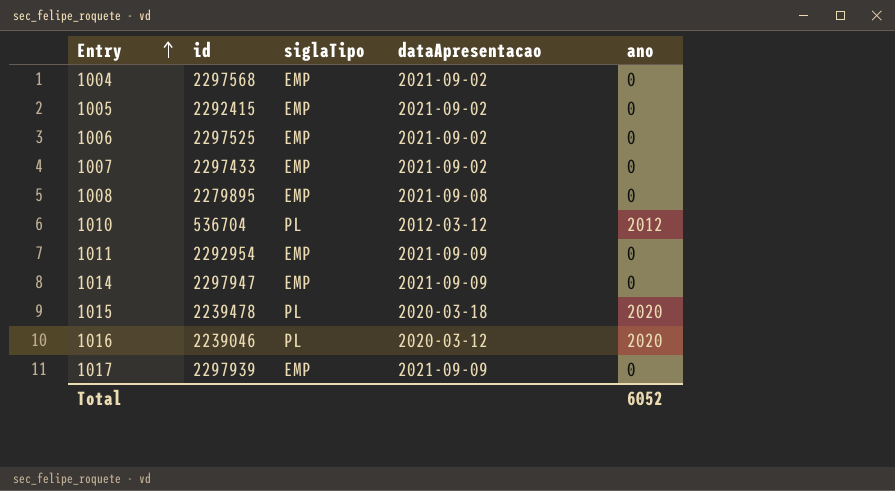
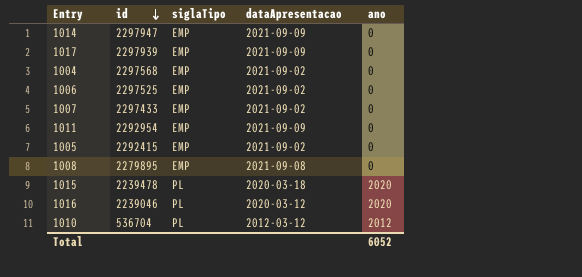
row order: Entry ascending -> id descending

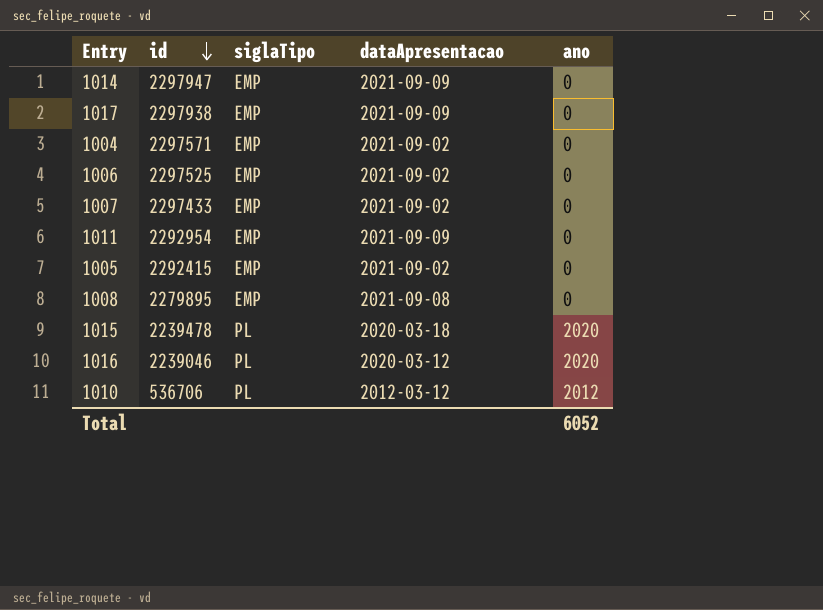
1017 | id: 2297939 -> 2297938
1004 | id: 2297568 -> 2297571
1010 | id: 536704 -> 536706

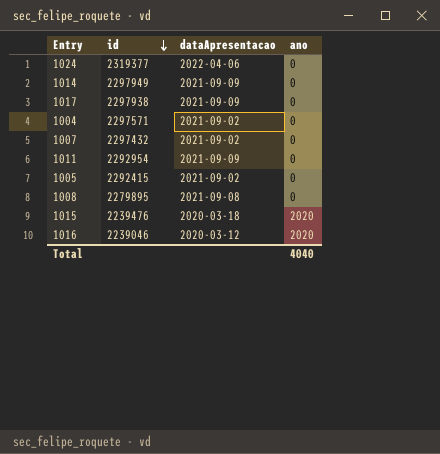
column siglaTipo | position: 3 -> none
row 1006: 2297525 | EMP | 2021-09-02 | 0 -> none
row 1010: 536706 | PL | 2012-03-12 | 2012 -> none
row 1024: none -> 2319377 | 2022-04-06 | 0
1014 | id: 2297947 -> 2297949
1007 | id: 2297433 -> 2297432
1015 | id: 2239478 -> 2239476
Total | ano: 6052 -> 4040

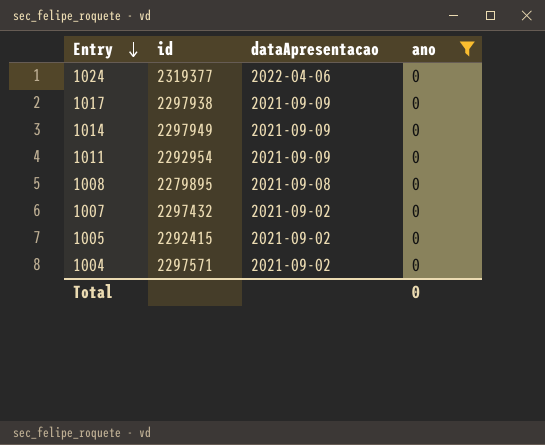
filter: none -> ano = 0
row order: id descending -> Entry descending
Total | ano: 4040 -> 0

